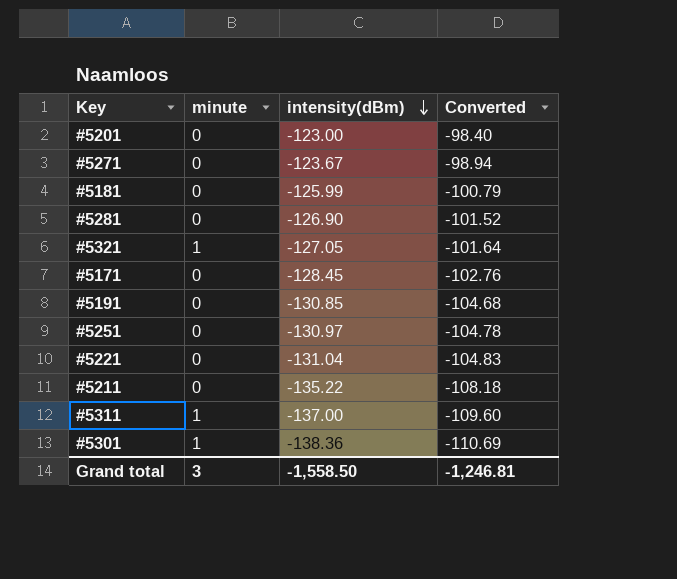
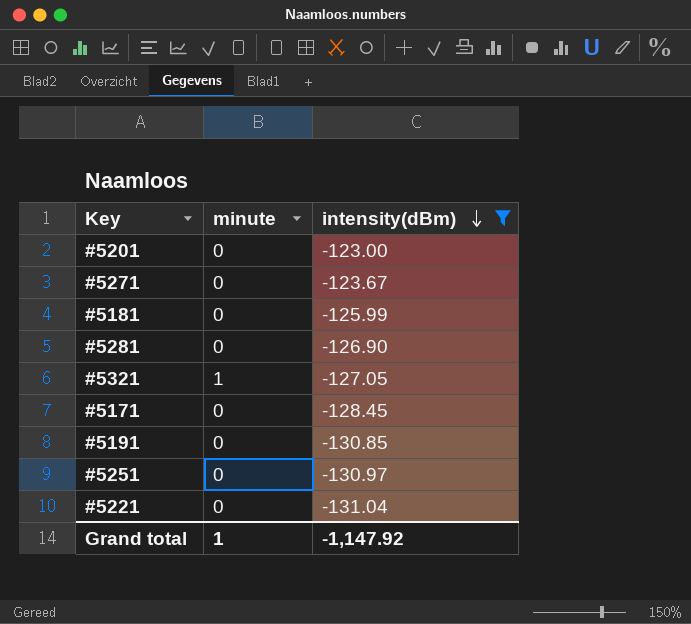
filter: none -> intensity(dBm) >= -131.04
column Converted | formula: [intensity(dBm)] * 0.8 -> none
Grand total | minute: 3 -> 1
Grand total | intensity(dBm): -1,558.50 -> -1,147.92

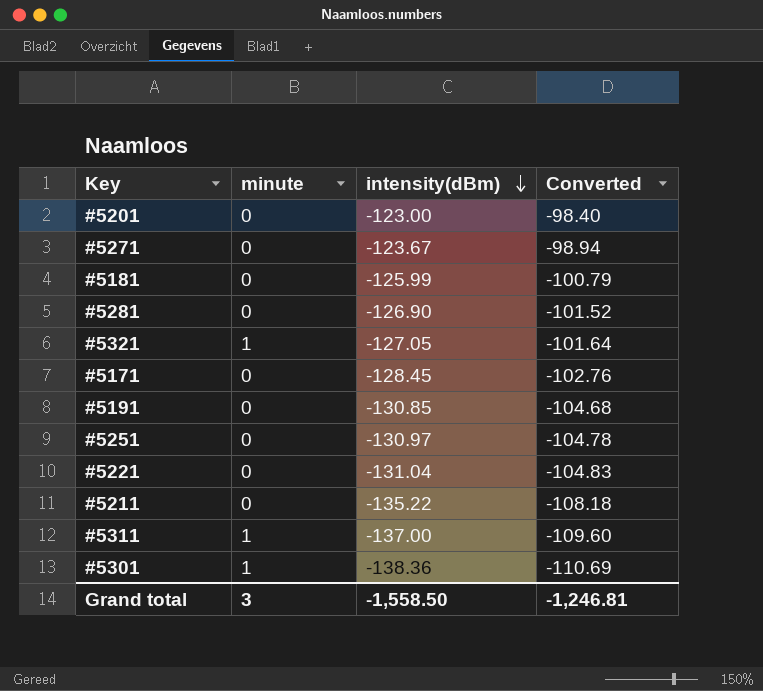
filter: intensity(dBm) >= -131.04 -> none
column Converted | formula: none -> [intensity(dBm)] * 0.8
Grand total | minute: 1 -> 3
Grand total | intensity(dBm): -1,147.92 -> -1,558.50

